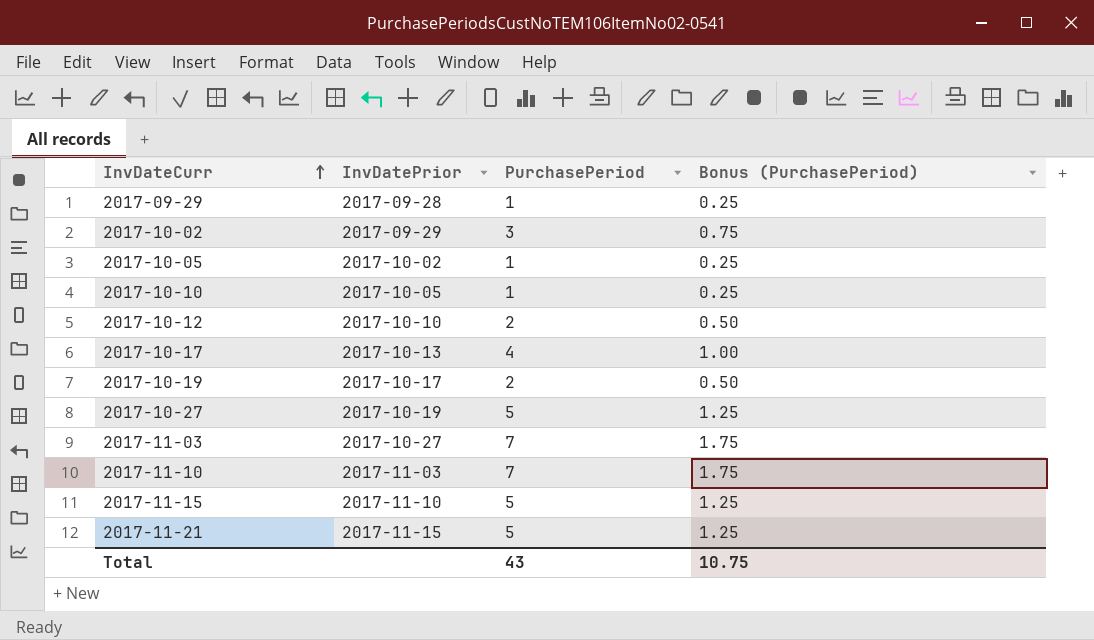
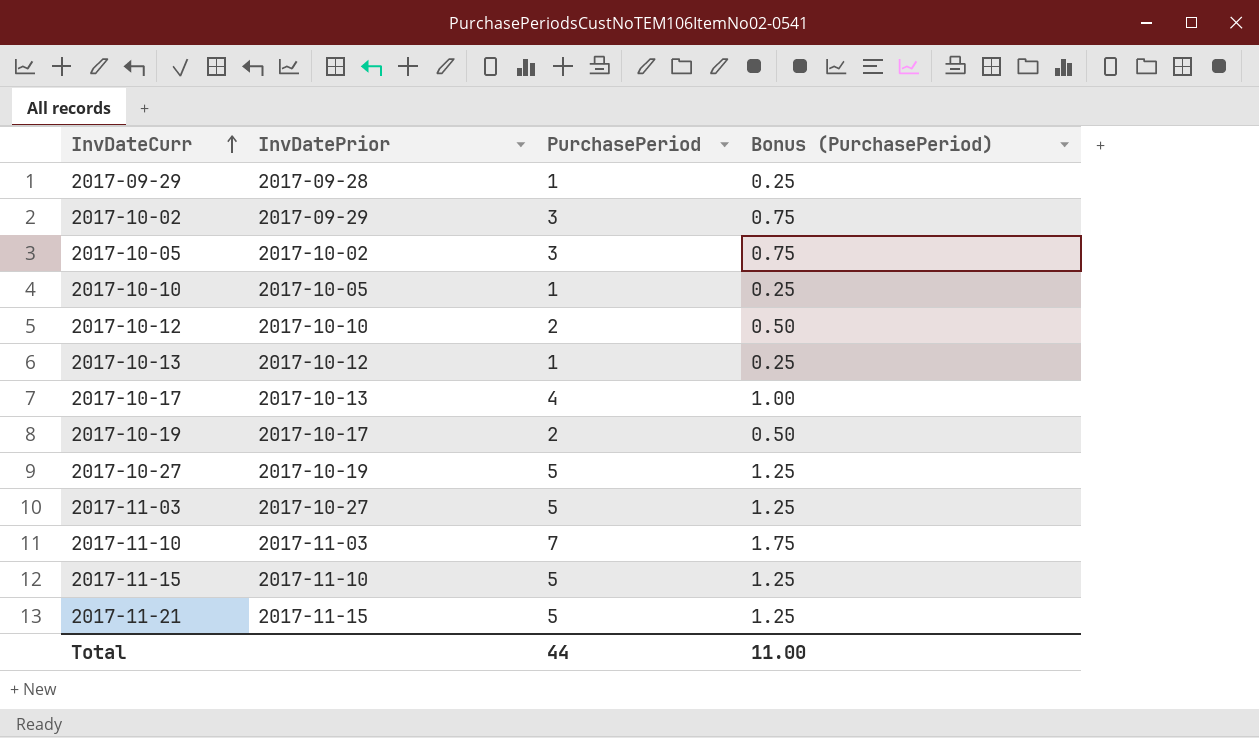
2017-10-05 | PurchasePeriod: 1 -> 3
2017-10-05 | Bonus (PurchasePeriod): 0.25 -> 0.75
row 2017-10-13: none -> 2017-10-12 | 1 | 0.25
2017-11-03 | PurchasePeriod: 7 -> 5
2017-11-03 | Bonus (PurchasePeriod): 1.75 -> 1.25
Total | PurchasePeriod: 43 -> 44
Total | Bonus (PurchasePeriod): 10.75 -> 11.00

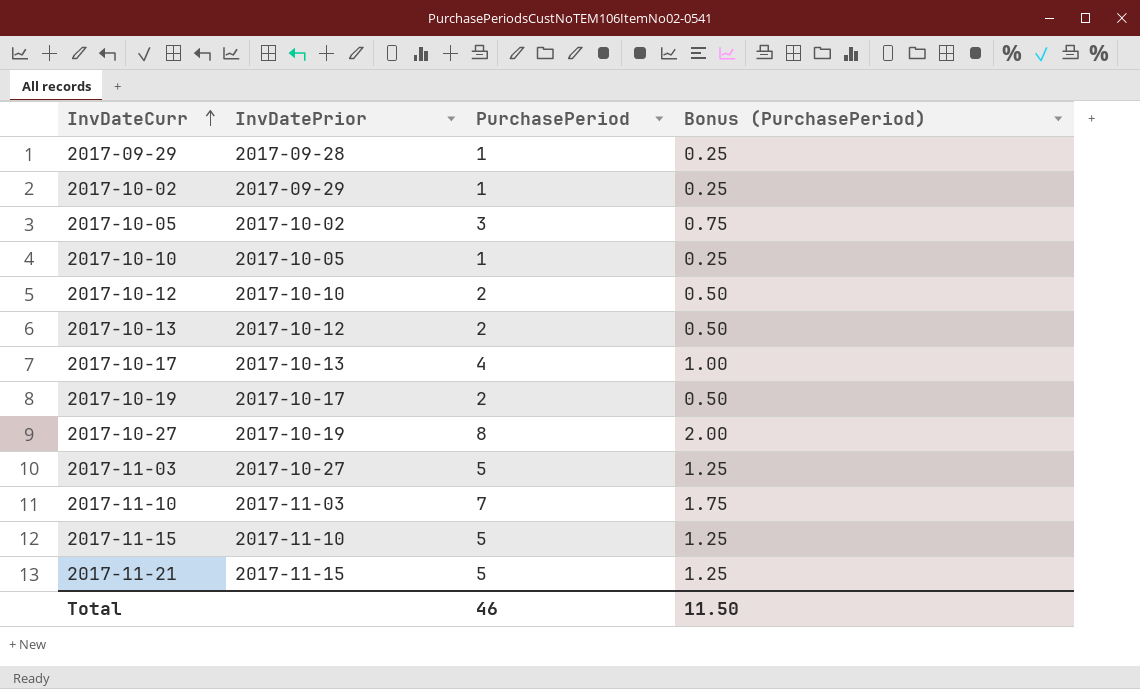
2017-10-02 | PurchasePeriod: 3 -> 1
2017-10-02 | Bonus (PurchasePeriod): 0.75 -> 0.25
2017-10-13 | PurchasePeriod: 1 -> 2
2017-10-13 | Bonus (PurchasePeriod): 0.25 -> 0.50
2017-10-27 | PurchasePeriod: 5 -> 8
2017-10-27 | Bonus (PurchasePeriod): 1.25 -> 2.00
Total | PurchasePeriod: 44 -> 46
Total | Bonus (PurchasePeriod): 11.00 -> 11.50

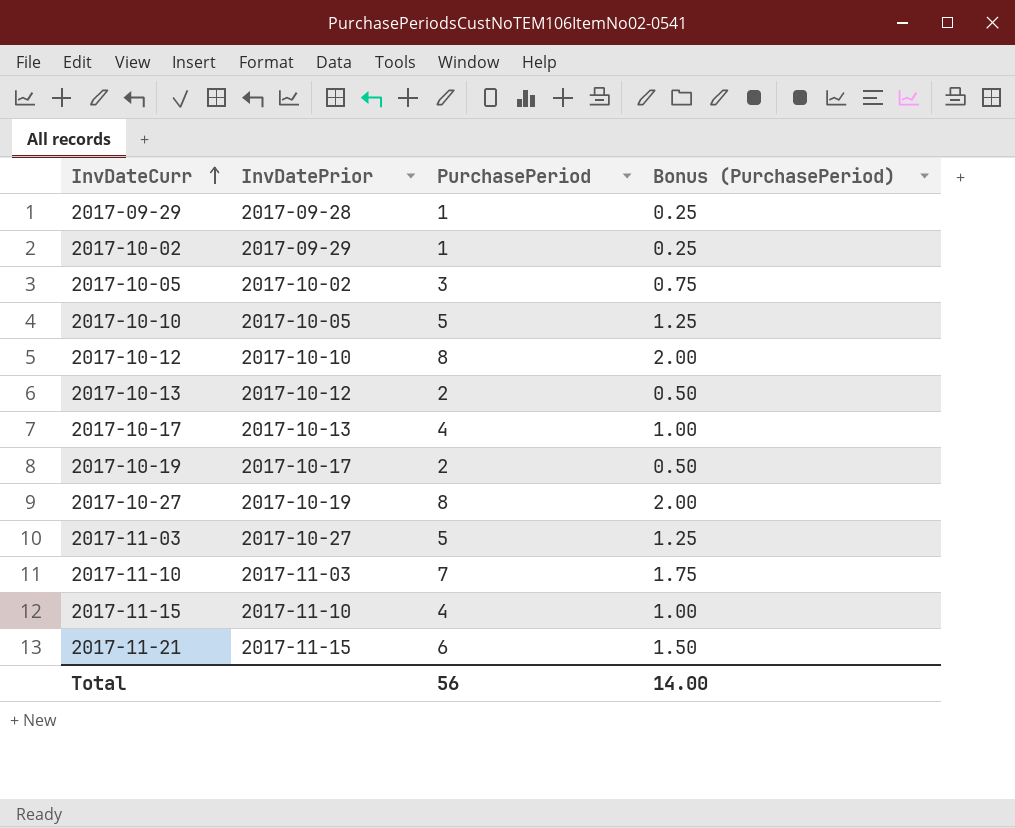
2017-10-10 | PurchasePeriod: 1 -> 5
2017-10-10 | Bonus (PurchasePeriod): 0.25 -> 1.25
2017-10-12 | PurchasePeriod: 2 -> 8
2017-10-12 | Bonus (PurchasePeriod): 0.50 -> 2.00
2017-11-15 | PurchasePeriod: 5 -> 4
2017-11-15 | Bonus (PurchasePeriod): 1.25 -> 1.00
2017-11-21 | PurchasePeriod: 5 -> 6
2017-11-21 | Bonus (PurchasePeriod): 1.25 -> 1.50
Total | PurchasePeriod: 46 -> 56
Total | Bonus (PurchasePeriod): 11.50 -> 14.00

